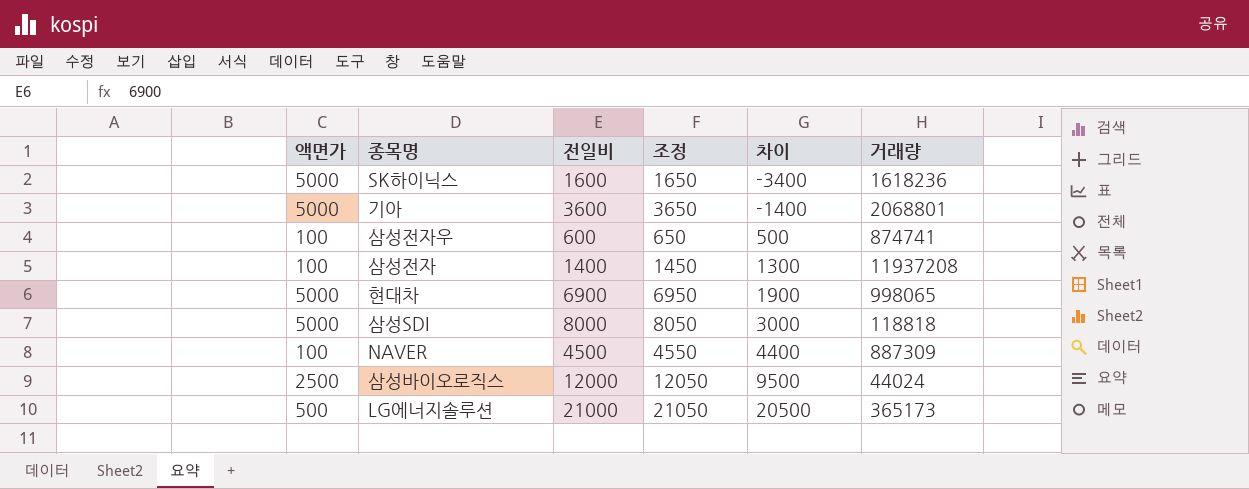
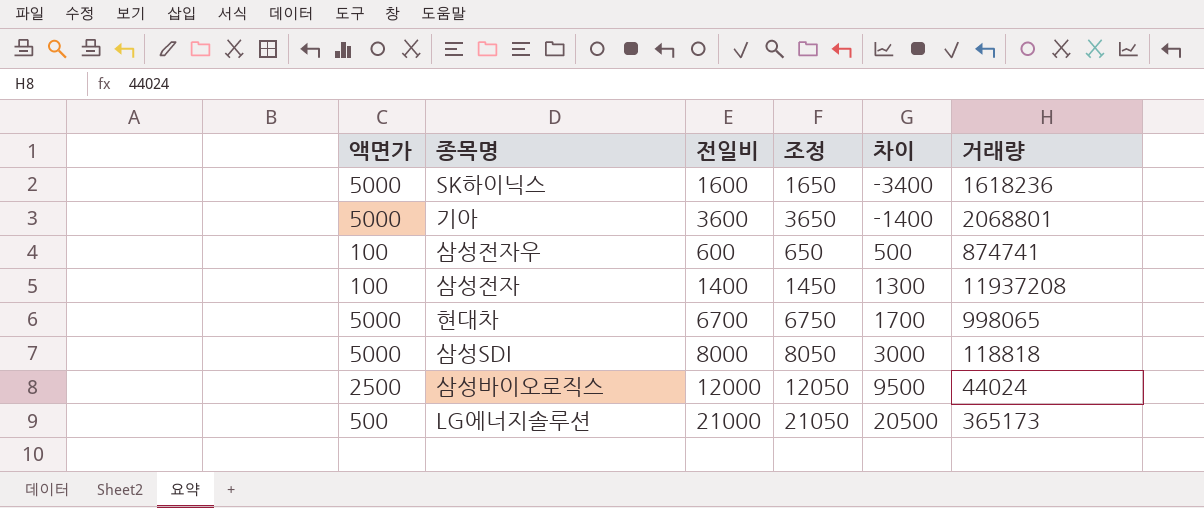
row NAVER: 100 | 4500 | 4550 | 4400 | 887309 -> none
현대차 | 전일비: 6900 -> 6700
현대차 | 조정: 6950 -> 6750
현대차 | 차이: 1900 -> 1700

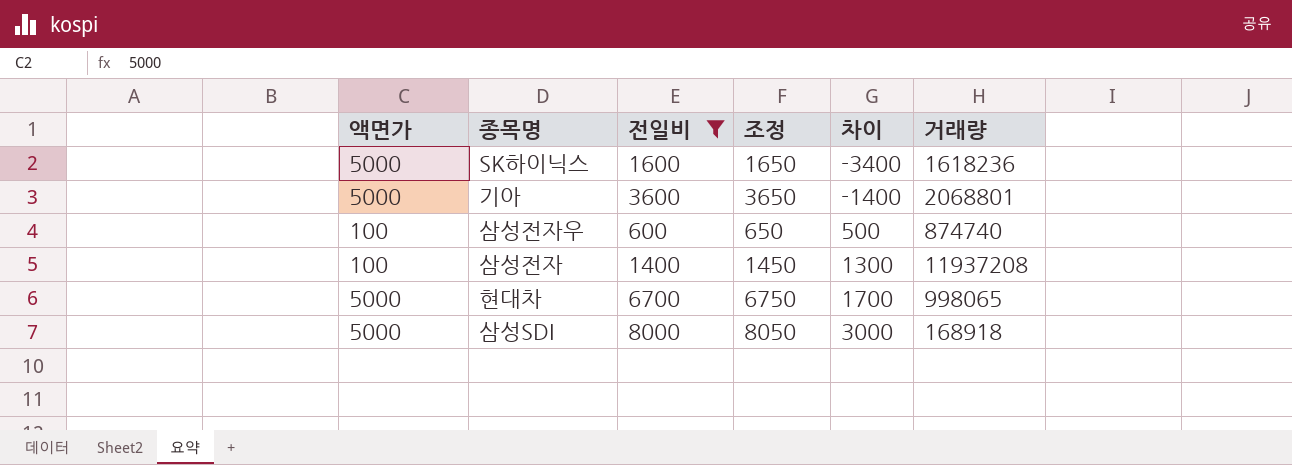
filter: none -> 전일비 <= 8000
삼성전자우 | 거래량: 874741 -> 874740
삼성SDI | 거래량: 118818 -> 168918

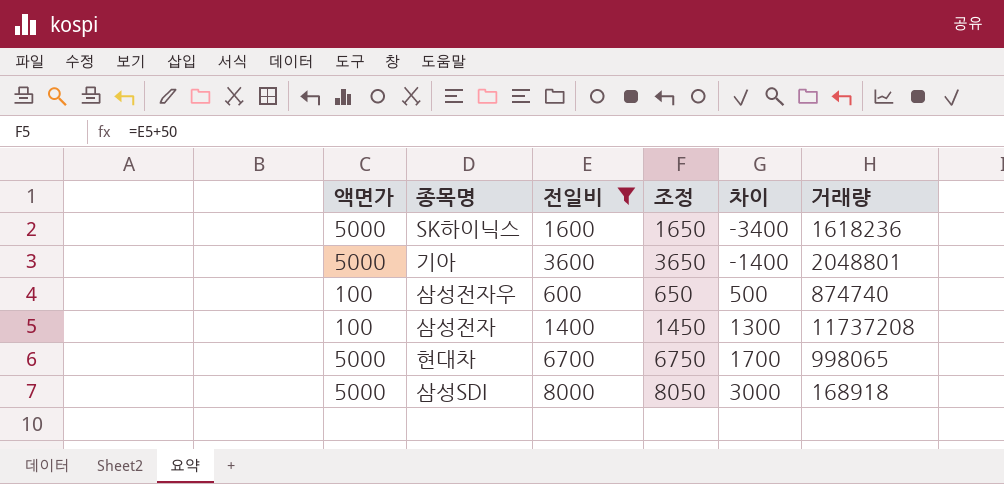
기아 | 거래량: 2068801 -> 2048801
삼성전자 | 거래량: 11937208 -> 11737208

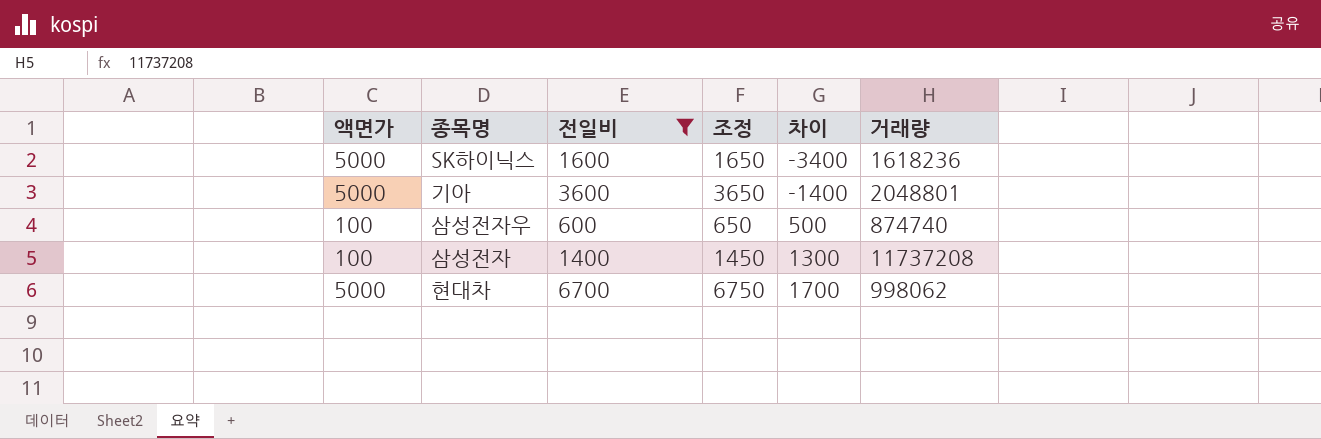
row 삼성SDI: 5000 | 8000 | 8050 | 3000 | 168918 -> none
현대차 | 거래량: 998065 -> 998062

